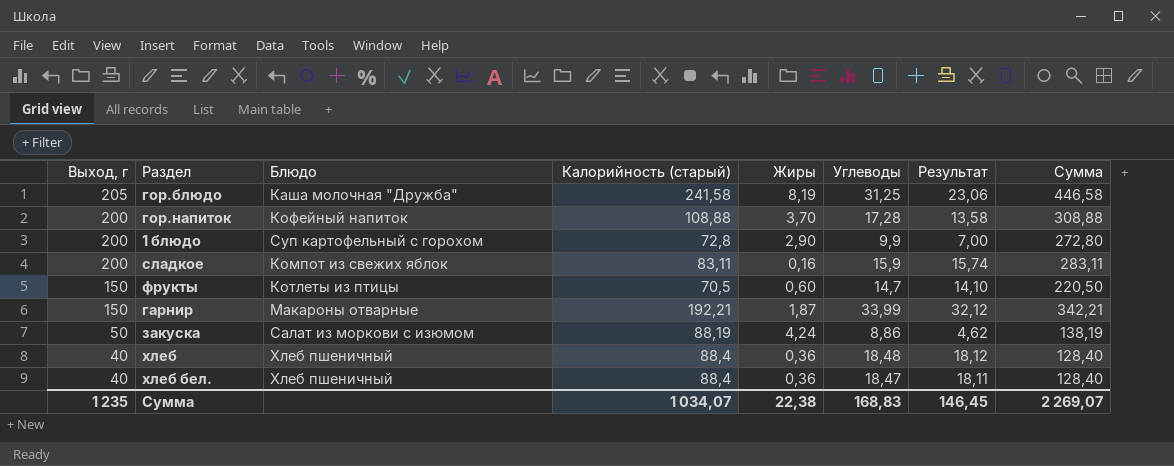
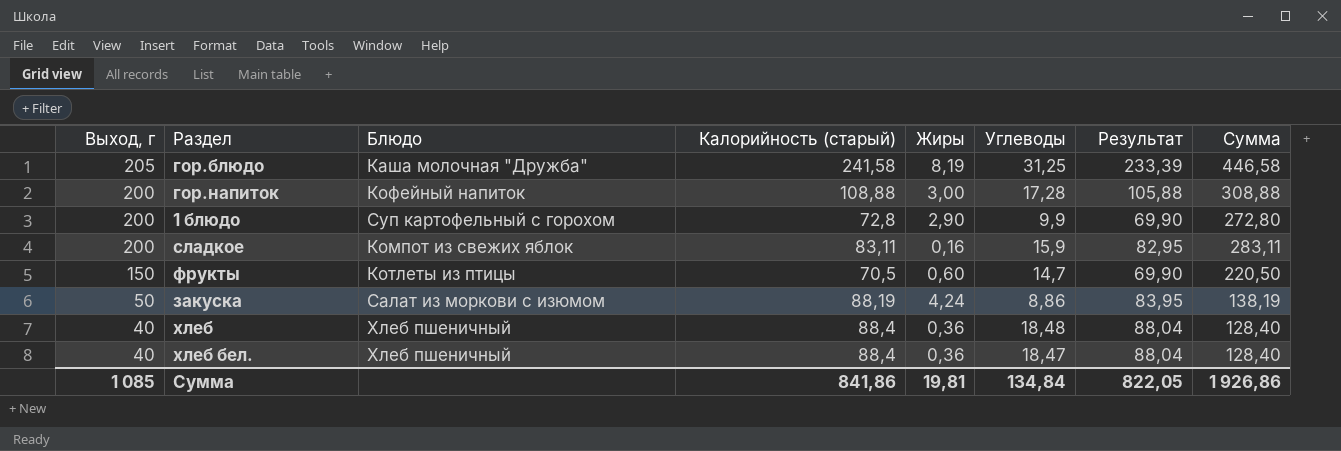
column Результат | formula: [Углеводы] - [Жиры] -> [Калорийность (старый)] - [Жиры]
row гарнир: 150 | Макароны отварные | 192,21 | 1,87 | 33,99 | 32,12 | 342,21 -> none
гор.напиток | Жиры: 3,70 -> 3,00
Сумма | Выход, г: 1 235 -> 1 085
Сумма | Калорийность (старый): 1 034,07 -> 841,86
Сумма | Жиры: 22,38 -> 19,81
Сумма | Углеводы: 168,83 -> 134,84
Сумма | Результат: 146,45 -> 822,05
Сумма | Сумма: 2 269,07 -> 1 926,86

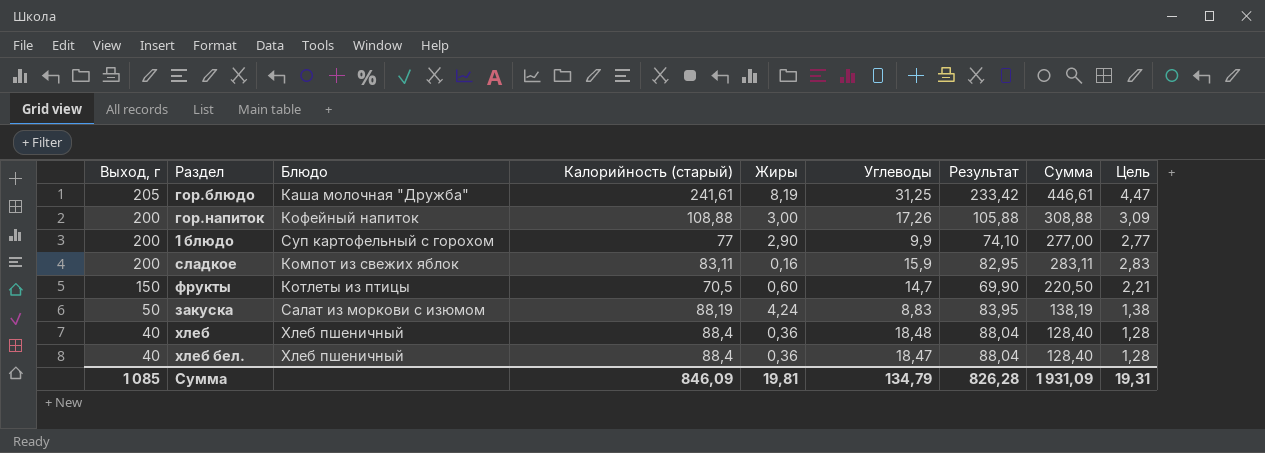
column Цель | formula: none -> [Сумма] * 0,01
гор.блюдо | Калорийность (старый): 241,58 -> 241,61
гор.блюдо | Результат: 233,39 -> 233,42
гор.блюдо | Сумма: 446,58 -> 446,61
гор.напиток | Углеводы: 17,28 -> 17,26
1 блюдо | Калорийность (старый): 72,8 -> 77
1 блюдо | Результат: 69,90 -> 74,10
1 блюдо | Сумма: 272,80 -> 277,00
закуска | Углеводы: 8,86 -> 8,83
Сумма | Калорийность (старый): 841,86 -> 846,09
Сумма | Углеводы: 134,84 -> 134,79
Сумма | Результат: 822,05 -> 826,28
Сумма | Сумма: 1 926,86 -> 1 931,09

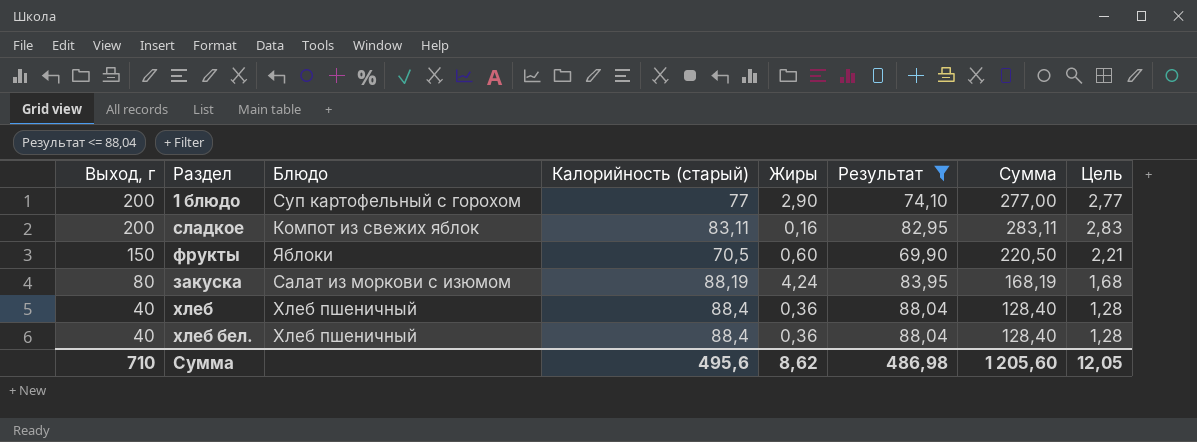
filter: none -> Результат <= 88,04
column Углеводы | position: 6 -> none
фрукты | Блюдо: Котлеты из птицы -> Яблоки
закуска | Выход, г: 50 -> 80
закуска | Сумма: 138,19 -> 168,19
закуска | Цель: 1,38 -> 1,68
Сумма | Выход, г: 1 085 -> 710
Сумма | Калорийность (старый): 846,09 -> 495,6
Сумма | Жиры: 19,81 -> 8,62
Сумма | Результат: 826,28 -> 486,98
Сумма | Сумма: 1 931,09 -> 1 205,60
Сумма | Цель: 19,31 -> 12,05

